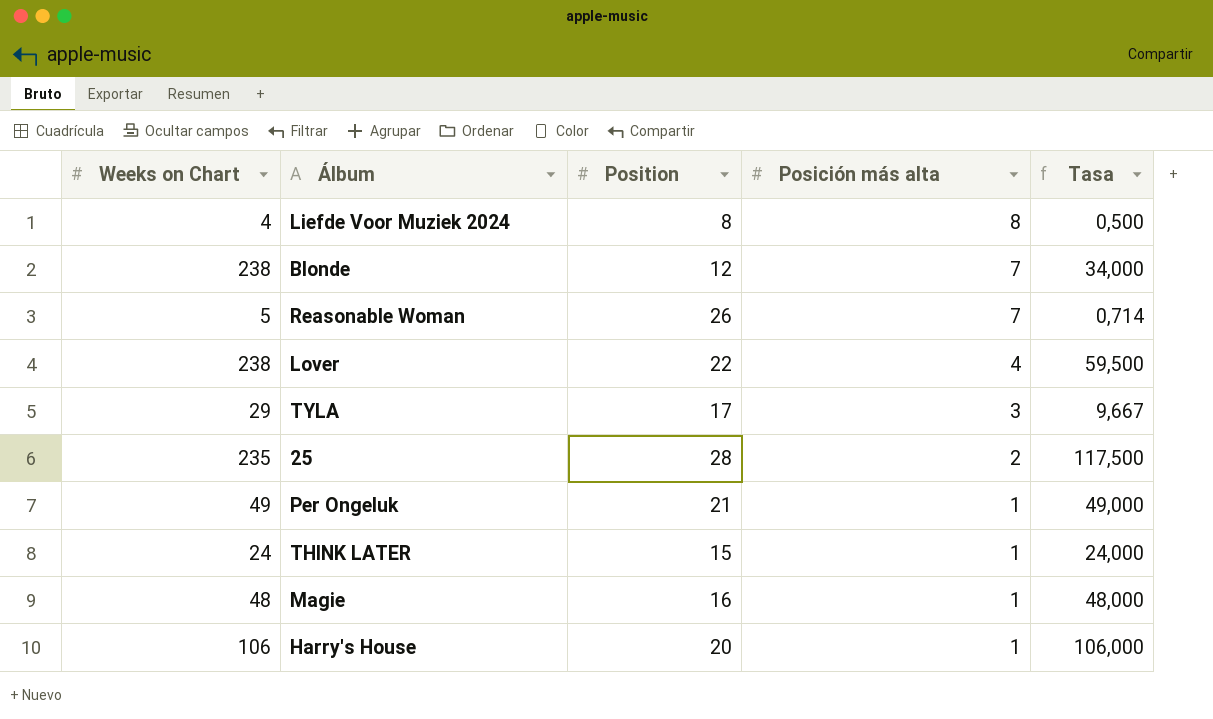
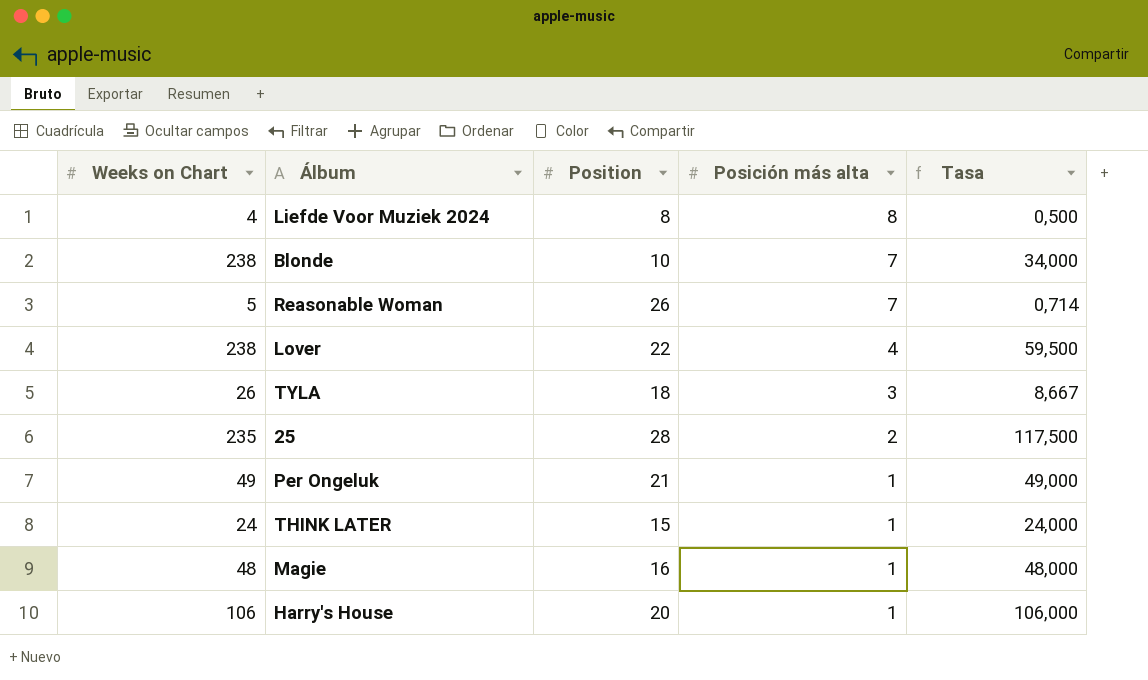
Blonde | Position: 12 -> 10
TYLA | Weeks on Chart: 29 -> 26
TYLA | Position: 17 -> 18
TYLA | Tasa: 9,667 -> 8,667

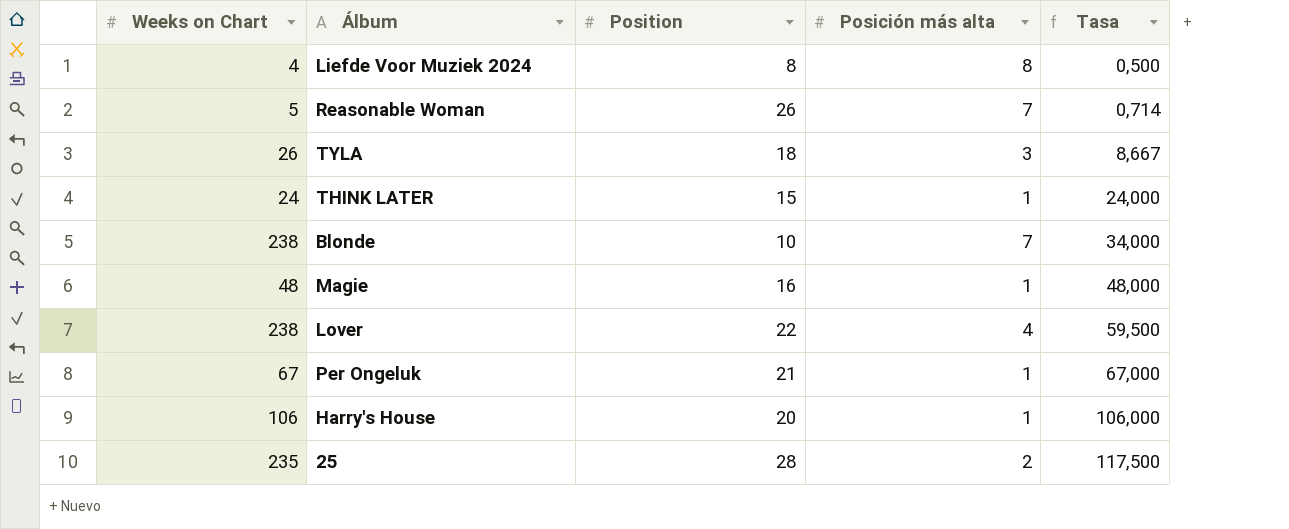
row order: Posición más alta descending -> Tasa ascending
Per Ongeluk | Weeks on Chart: 49 -> 67
Per Ongeluk | Tasa: 49,000 -> 67,000

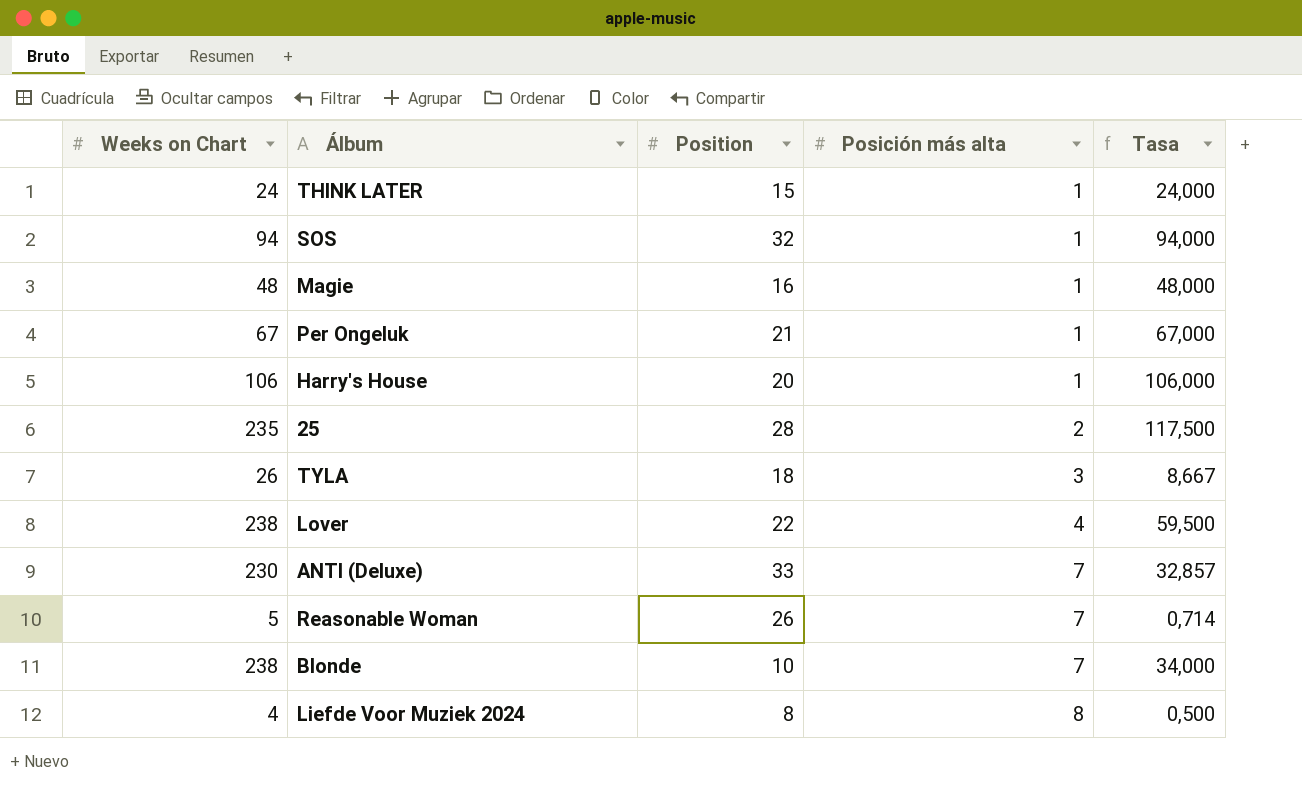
row order: Tasa ascending -> Posición más alta ascending
row SOS: none -> 94 | 32 | 1 | 94,000
row ANTI (Deluxe): none -> 230 | 33 | 7 | 32,857

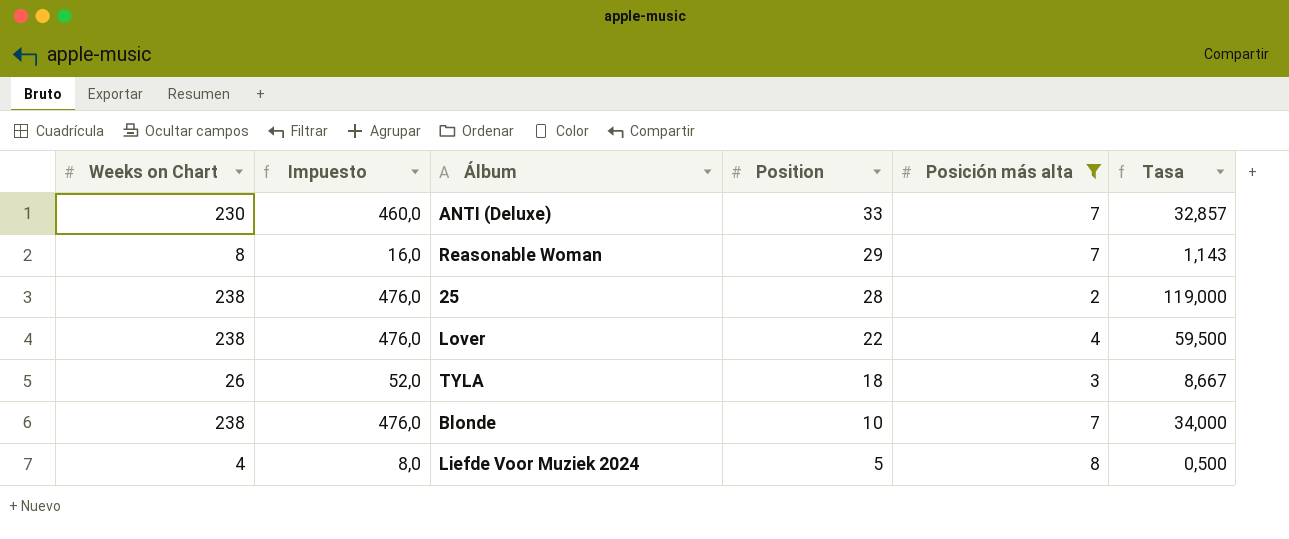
filter: none -> Posición más alta != 1
row order: Posición más alta ascending -> Position descending
column Impuesto | formula: none -> [Weeks on Chart] * 2
Reasonable Woman | Weeks on Chart: 5 -> 8
Reasonable Woman | Position: 26 -> 29
Reasonable Woman | Tasa: 0,714 -> 1,143
25 | Weeks on Chart: 235 -> 238
25 | Tasa: 117,500 -> 119,000
Liefde Voor Muziek 2024 | Position: 8 -> 5

